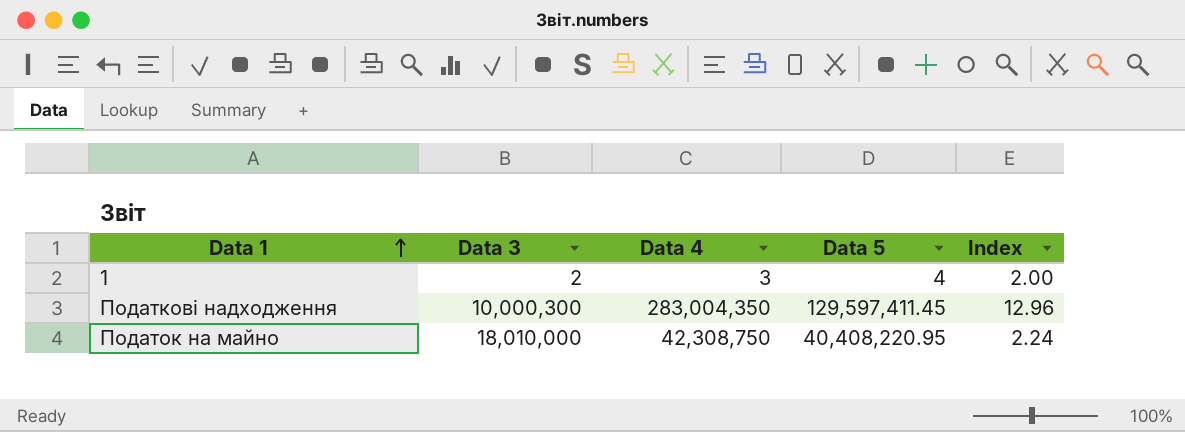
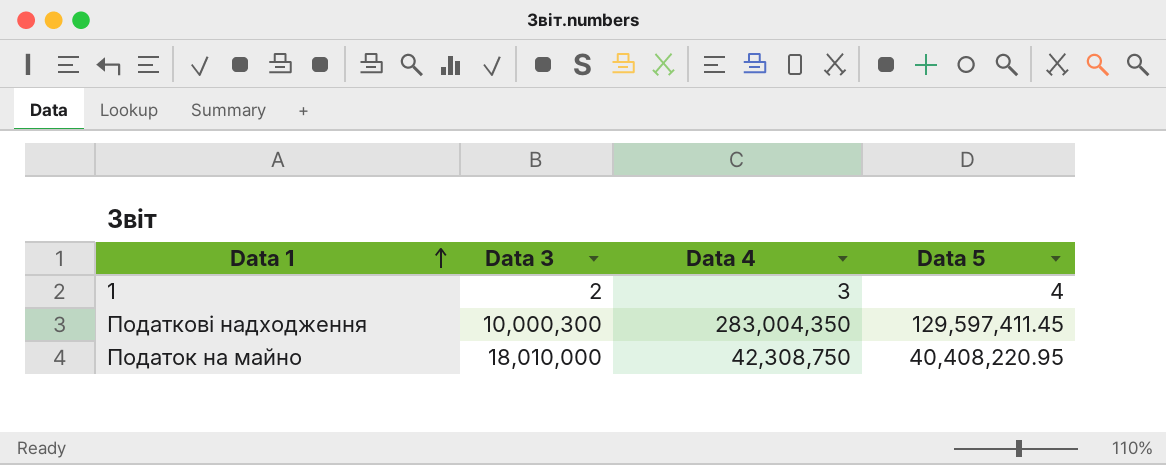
column Index | formula: [Data 5] / [Data 3] -> none

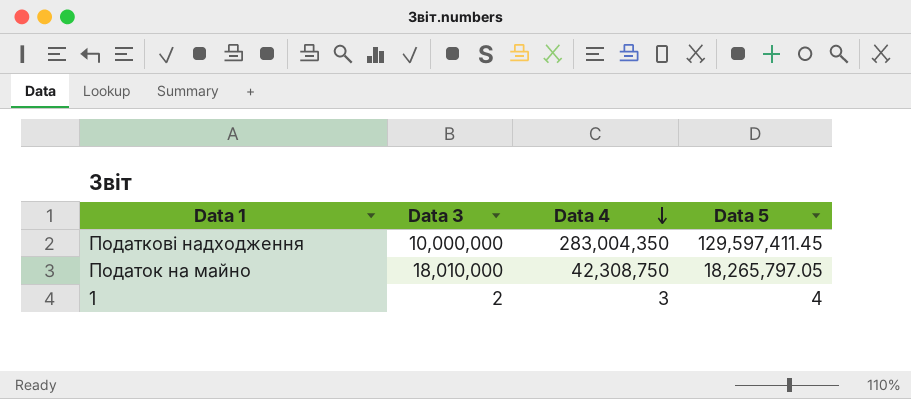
row order: Data 1 ascending -> Data 4 descending
Податкові надходження | Data 3: 10,000,300 -> 10,000,000
Податок на майно | Data 5: 40,408,220.95 -> 18,265,797.05

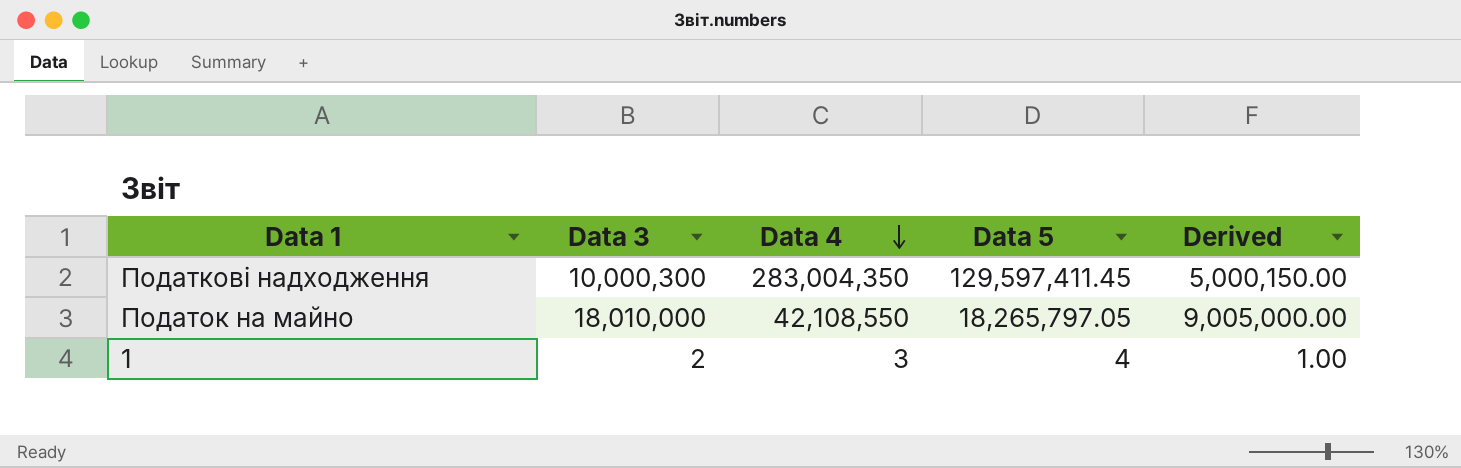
column Derived | formula: none -> [Data 3] * 0.5
Податкові надходження | Data 3: 10,000,000 -> 10,000,300
Податок на майно | Data 4: 42,308,750 -> 42,108,550

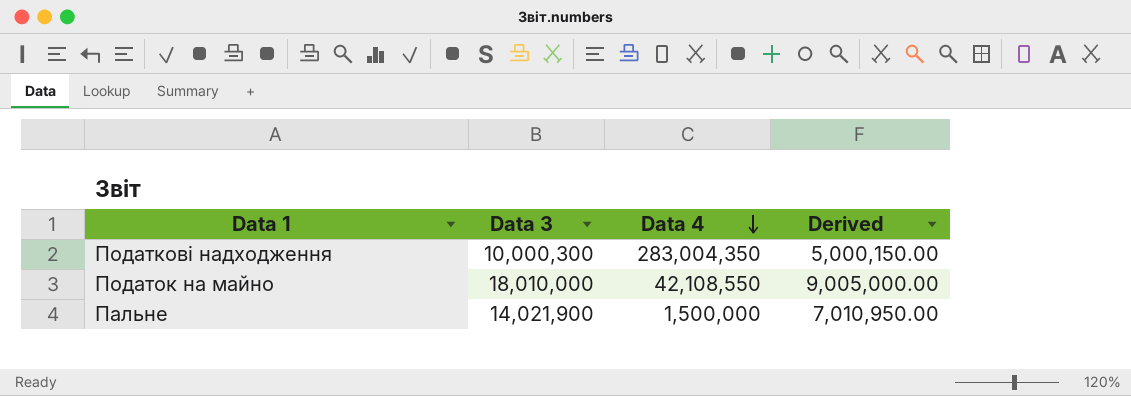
column Data 5 | position: 4 -> none
row 1: 2 | 3 | 4 | 1.00 -> none
row Пальне: none -> 14,021,900 | 1,500,000 | 7,010,950.00

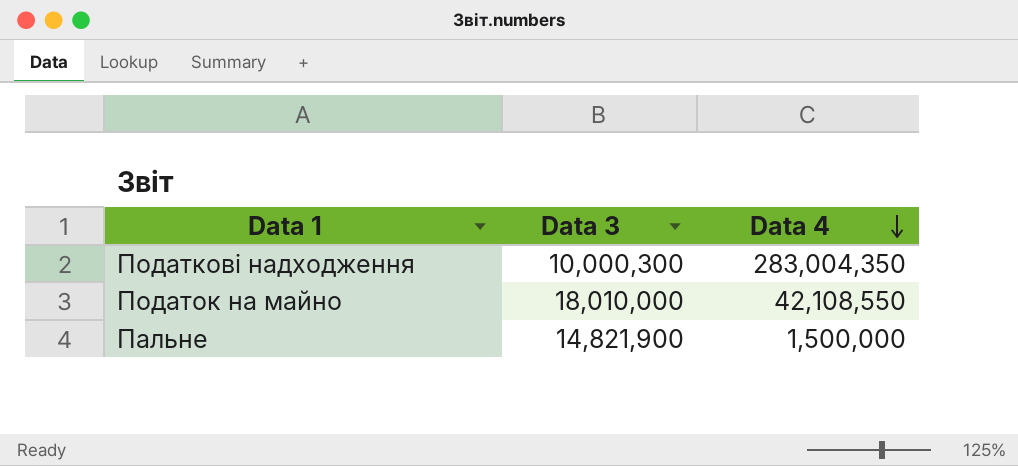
column Derived | formula: [Data 3] * 0.5 -> none
Пальне | Data 3: 14,021,900 -> 14,821,900

